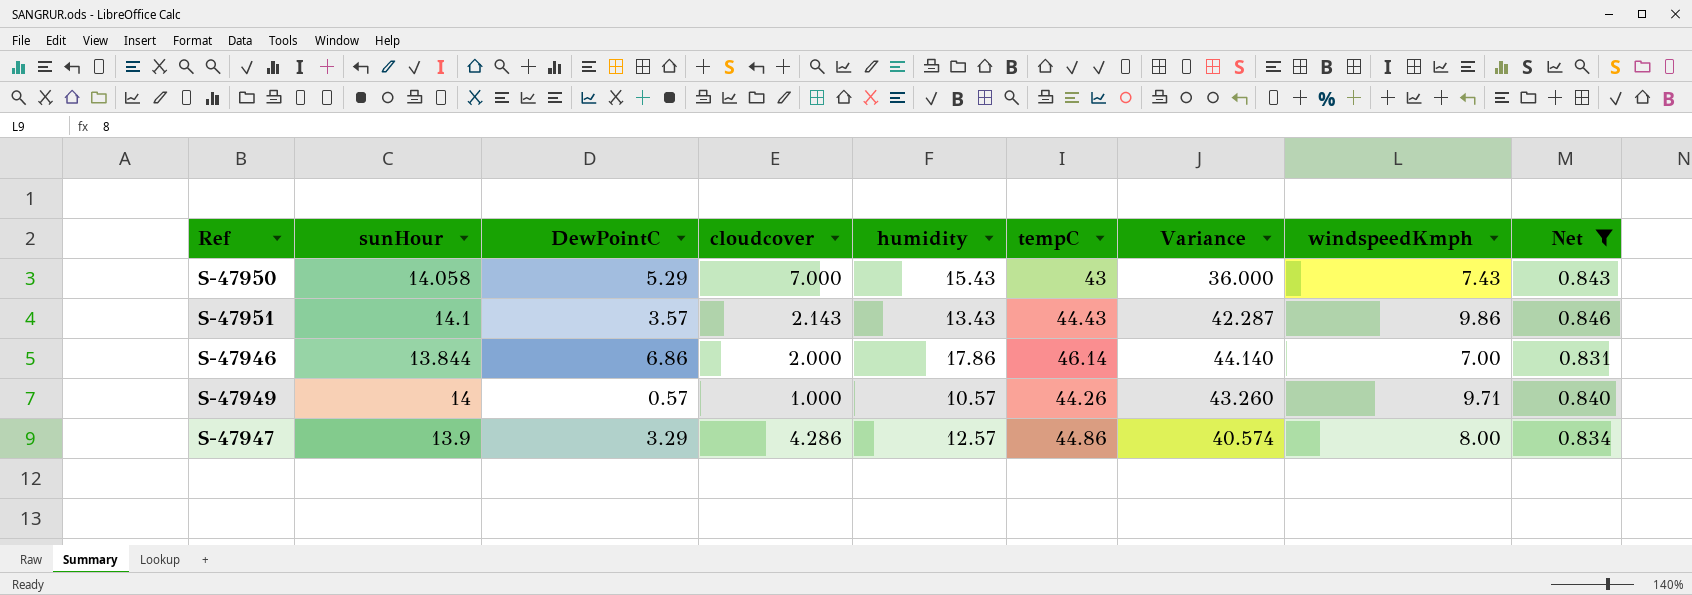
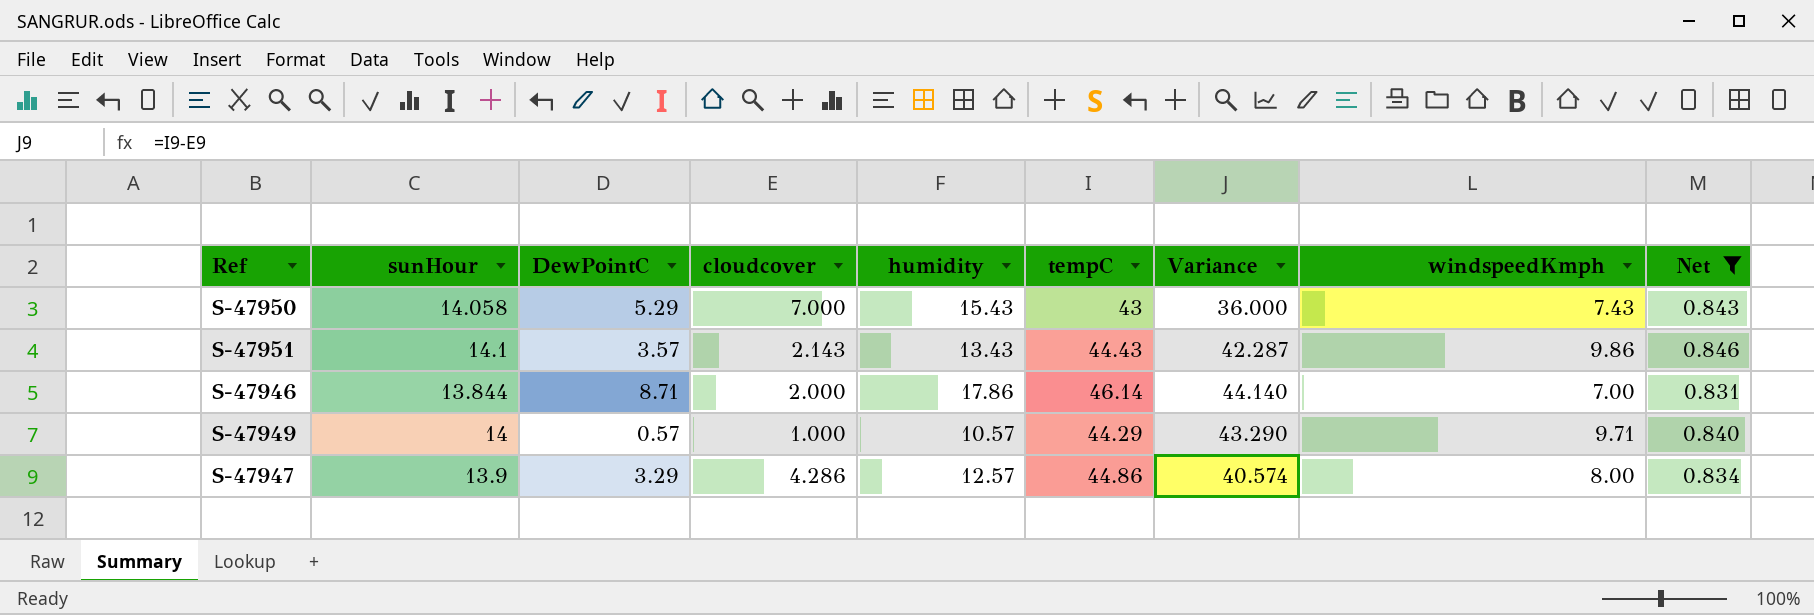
S-47946 | DewPointC: 6.86 -> 8.71
S-47949 | tempC: 44.26 -> 44.29
S-47949 | Variance: 43.260 -> 43.290

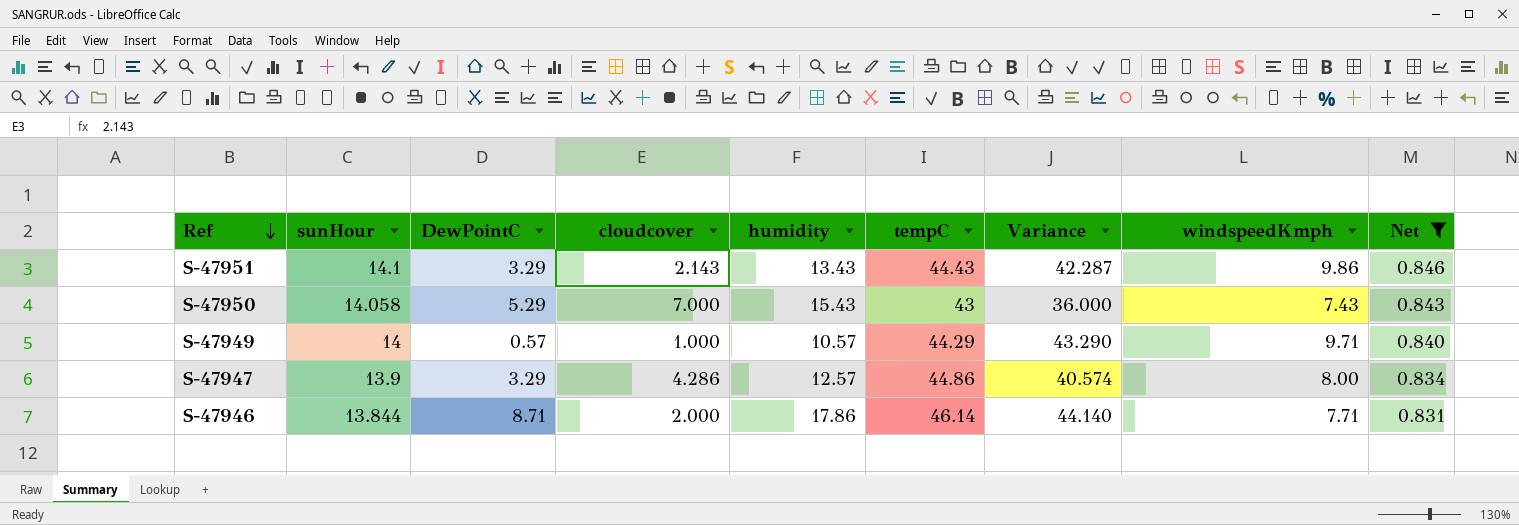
row order: none -> Ref descending
S-47951 | DewPointC: 3.57 -> 3.29
S-47946 | windspeedKmph: 7.00 -> 7.71

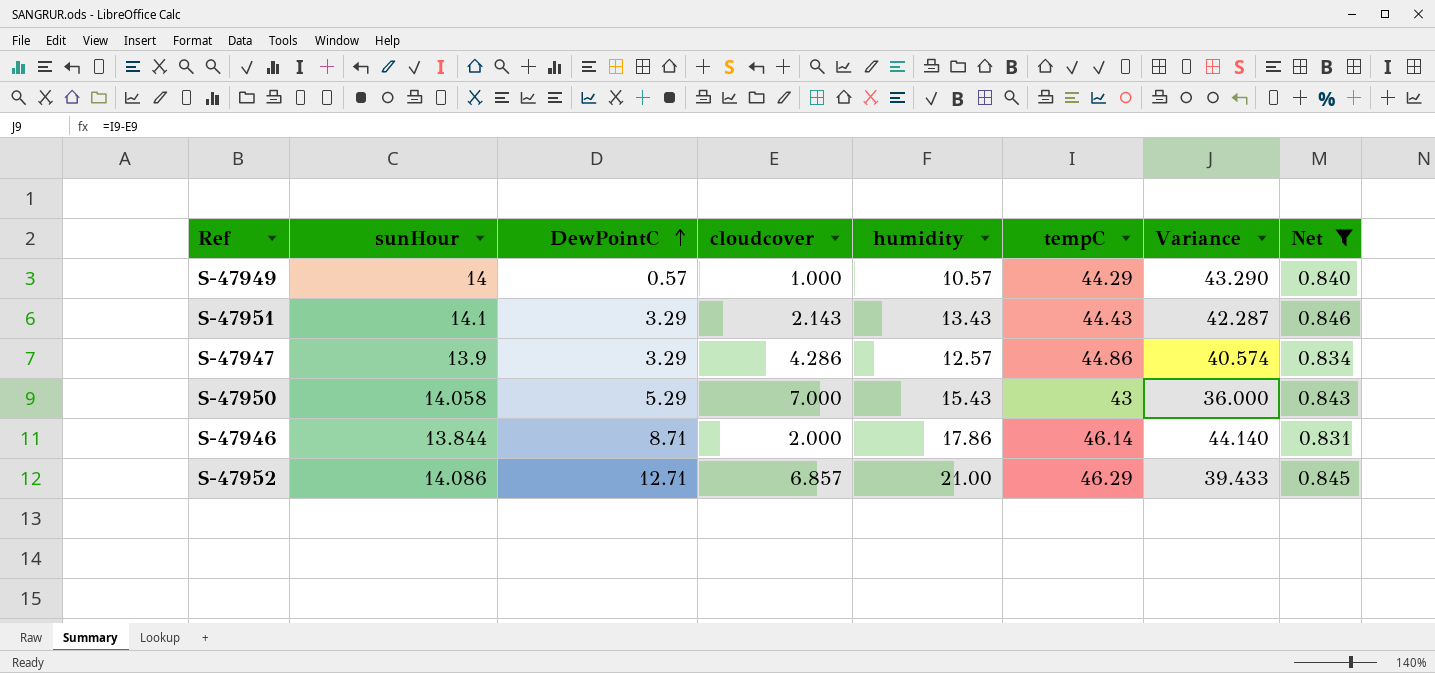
row order: Ref descending -> DewPointC ascending
column windspeedKmph | position: 8 -> none
row S-47952: none -> 14.086 | 12.71 | 6.857 | 21.00 | 46.29 | 39.433 | 0.845

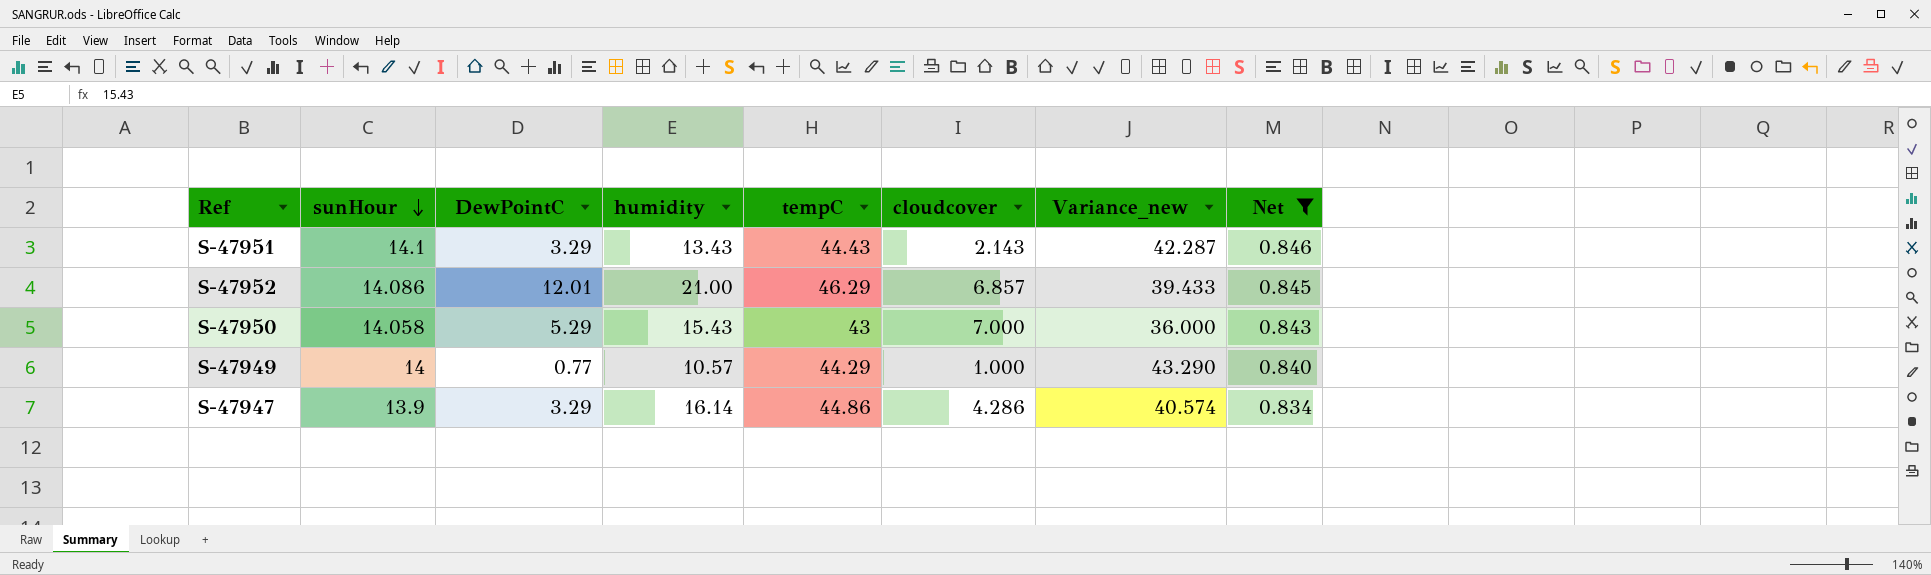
row order: DewPointC ascending -> sunHour descending
column cloudcover | position: 4 -> 6
column name: Variance -> Variance_new
row S-47946: 13.844 | 8.71 | 2.000 | 17.86 | 46.14 | 44.140 | 0.831 -> none
S-47952 | DewPointC: 12.71 -> 12.01
S-47949 | DewPointC: 0.57 -> 0.77
S-47947 | humidity: 12.57 -> 16.14

